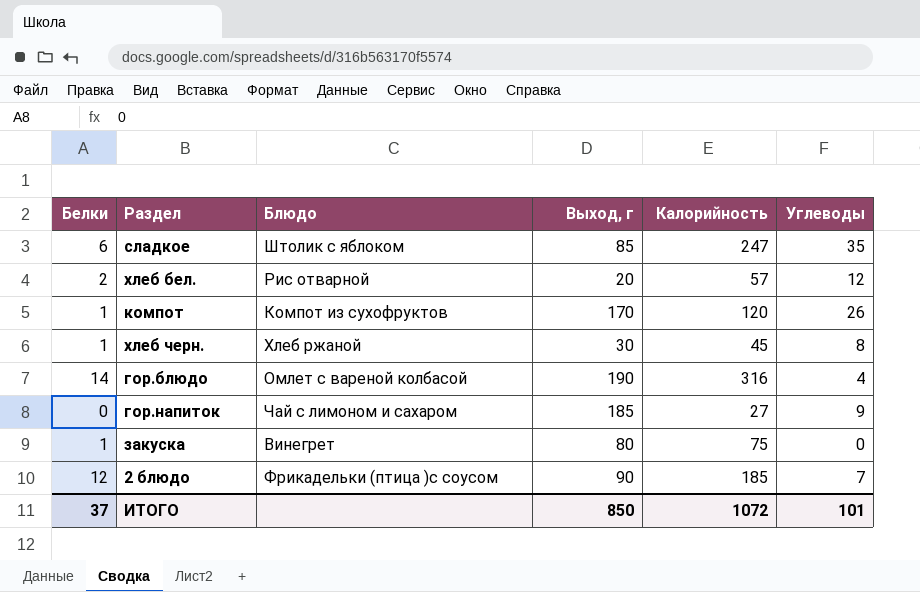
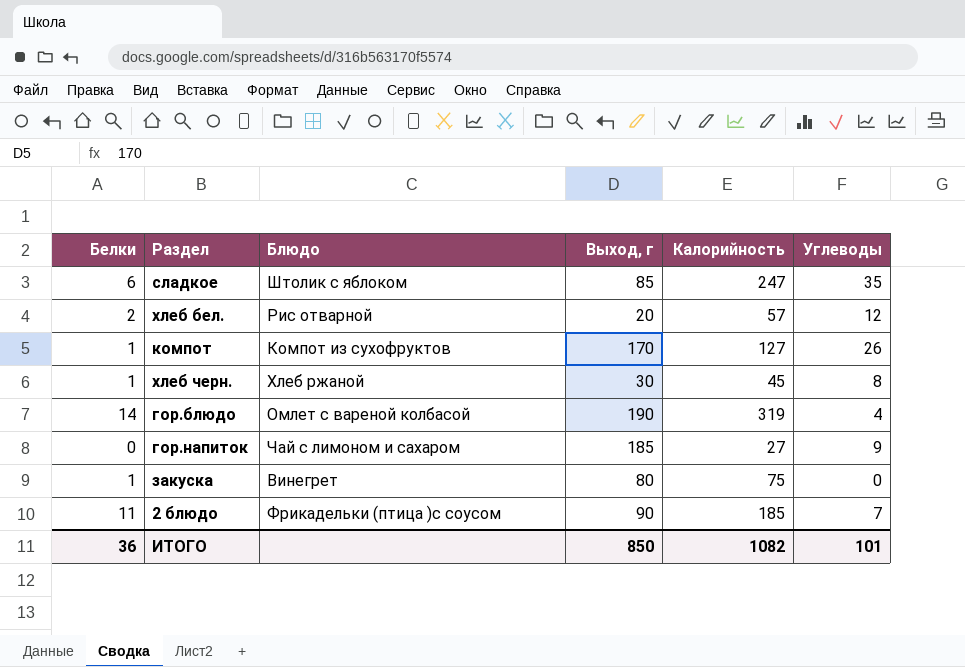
компот | Калорийность: 120 -> 127
гор.блюдо | Калорийность: 316 -> 319
2 блюдо | Белки: 12 -> 11
ИТОГО | Белки: 37 -> 36
ИТОГО | Калорийность: 1072 -> 1082

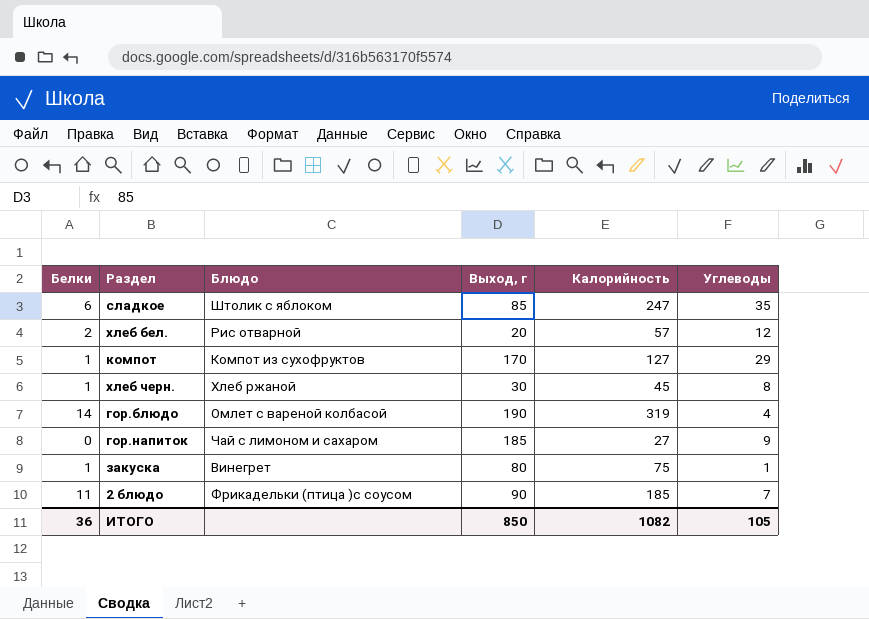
компот | Углеводы: 26 -> 29
закуска | Углеводы: 0 -> 1
ИТОГО | Углеводы: 101 -> 105

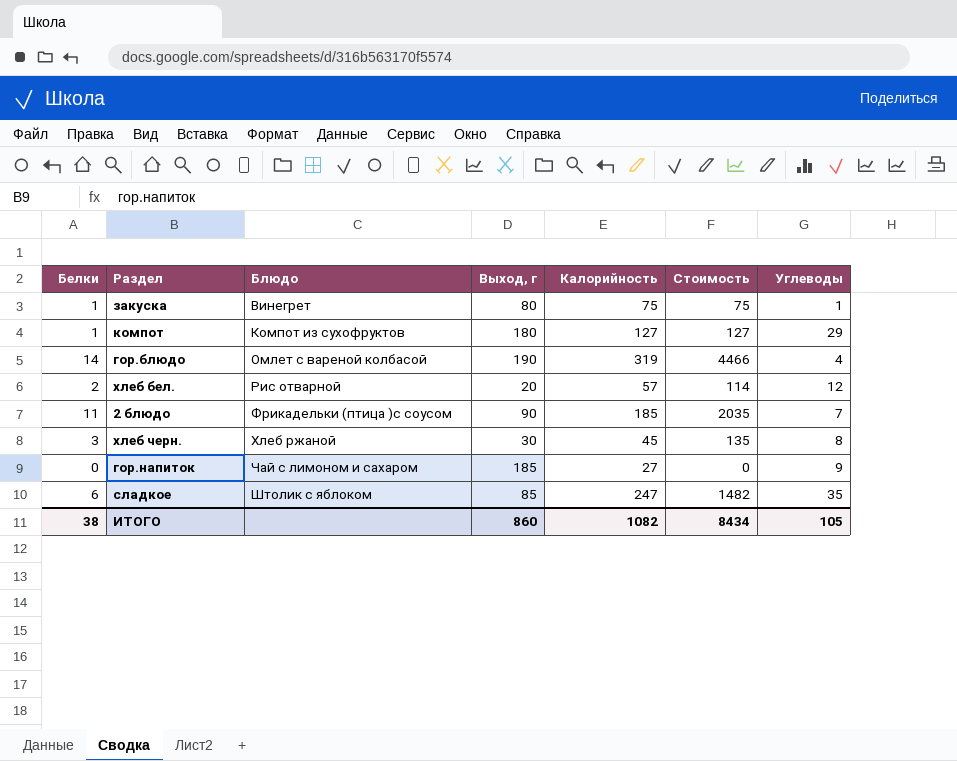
row order: none -> Блюдо ascending
column Стоимость | formula: none -> [Белки] * [Калорийность]
компот | Выход, г: 170 -> 180
хлеб черн. | Белки: 1 -> 3
ИТОГО | Белки: 36 -> 38
ИТОГО | Выход, г: 850 -> 860

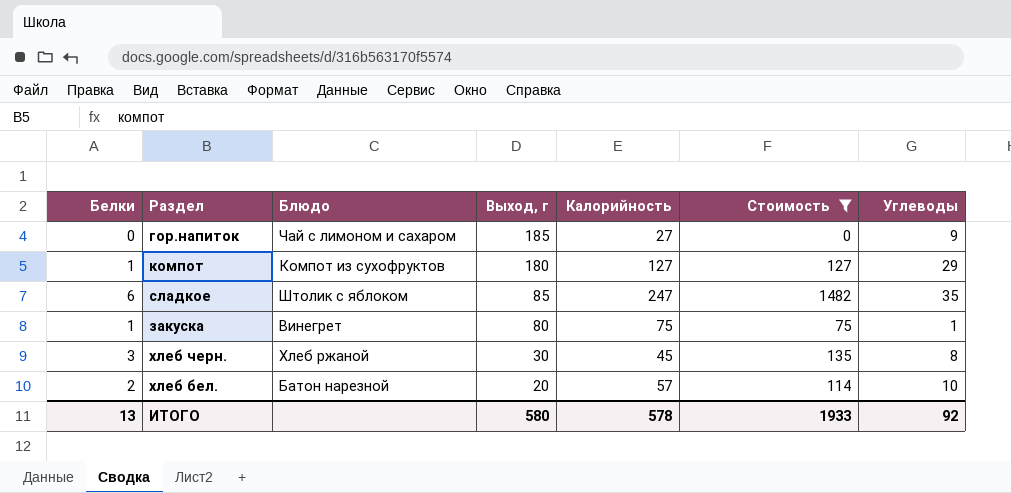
filter: none -> Стоимость <= 1482
row order: Блюдо ascending -> Выход, г descending
хлеб бел. | Блюдо: Рис отварной -> Батон нарезной
хлеб бел. | Углеводы: 12 -> 10
ИТОГО | Белки: 38 -> 13
ИТОГО | Выход, г: 860 -> 580
ИТОГО | Калорийность: 1082 -> 578
ИТОГО | Стоимость: 8434 -> 1933
ИТОГО | Углеводы: 105 -> 92

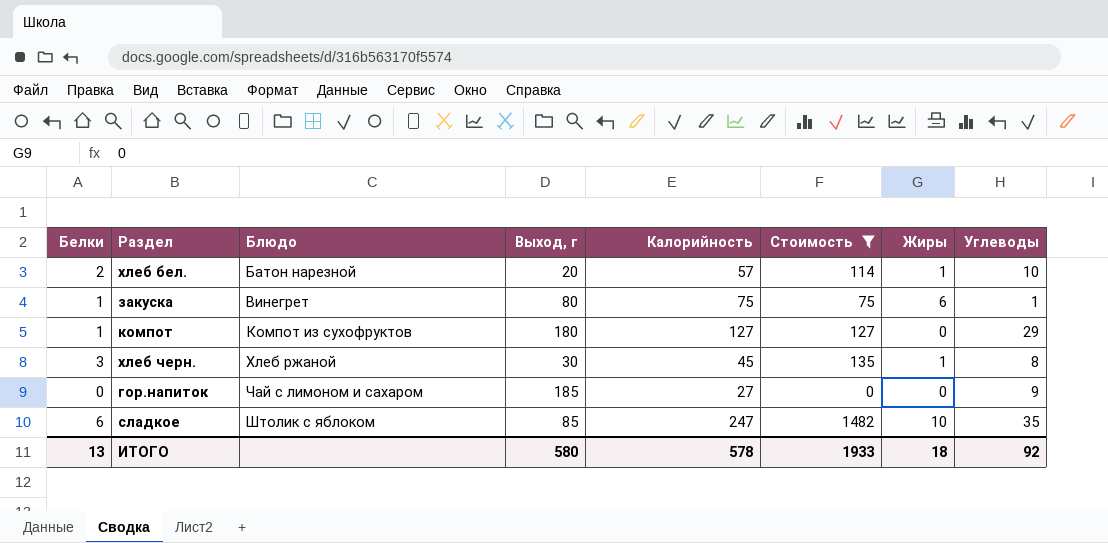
row order: Выход, г descending -> Блюдо ascending
column Жиры | position: none -> 7

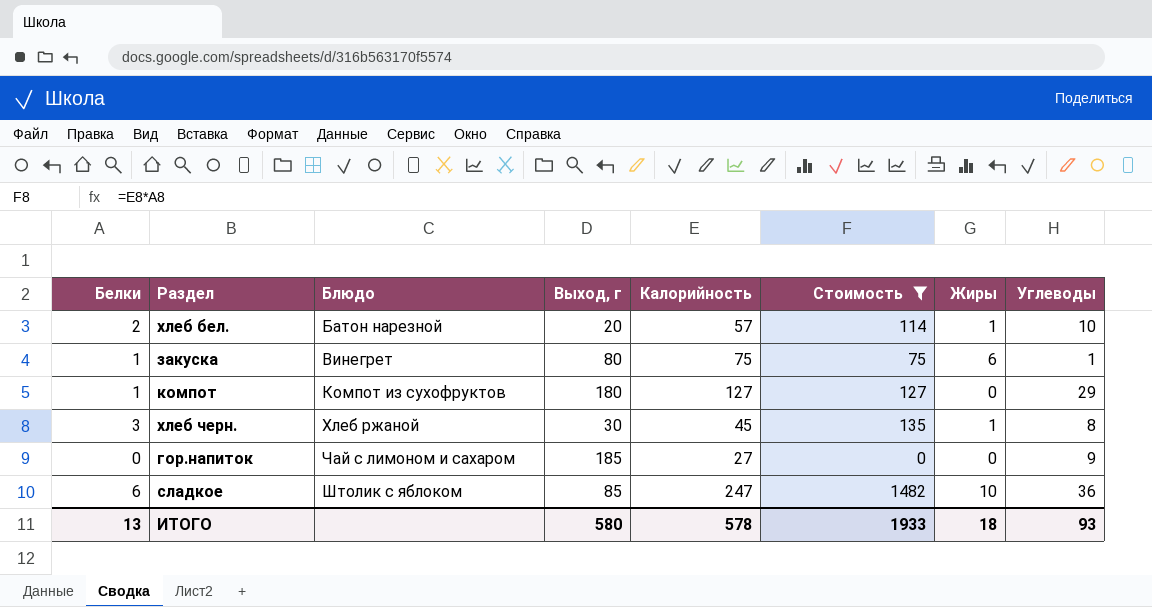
сладкое | Углеводы: 35 -> 36
ИТОГО | Углеводы: 92 -> 93

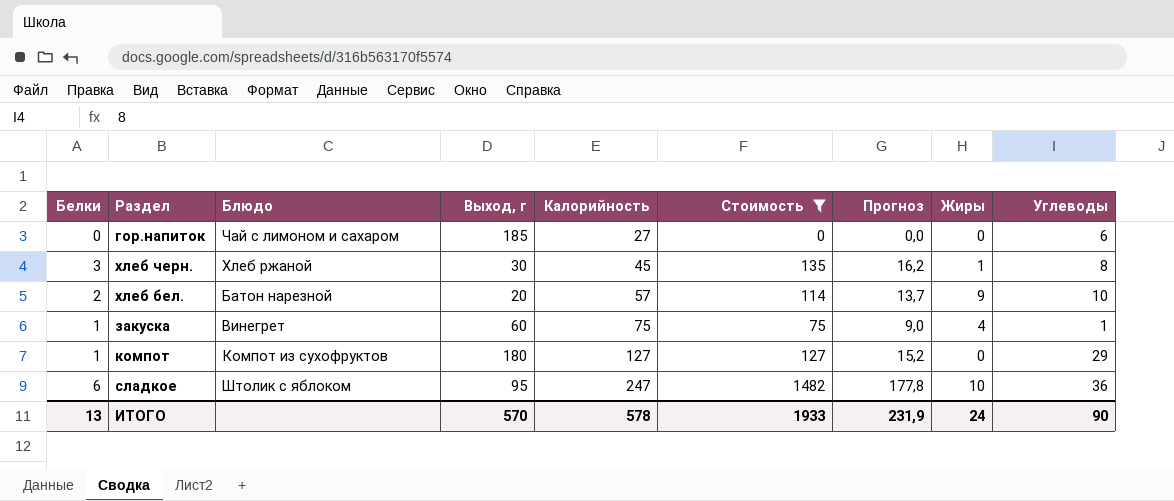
row order: Блюдо ascending -> Калорийность ascending
column Прогноз | formula: none -> [Стоимость] * 0,12
гор.напиток | Углеводы: 9 -> 6
хлеб бел. | Жиры: 1 -> 9
закуска | Выход, г: 80 -> 60
закуска | Жиры: 6 -> 4
сладкое | Выход, г: 85 -> 95
ИТОГО | Выход, г: 580 -> 570
ИТОГО | Жиры: 18 -> 24
ИТОГО | Углеводы: 93 -> 90

